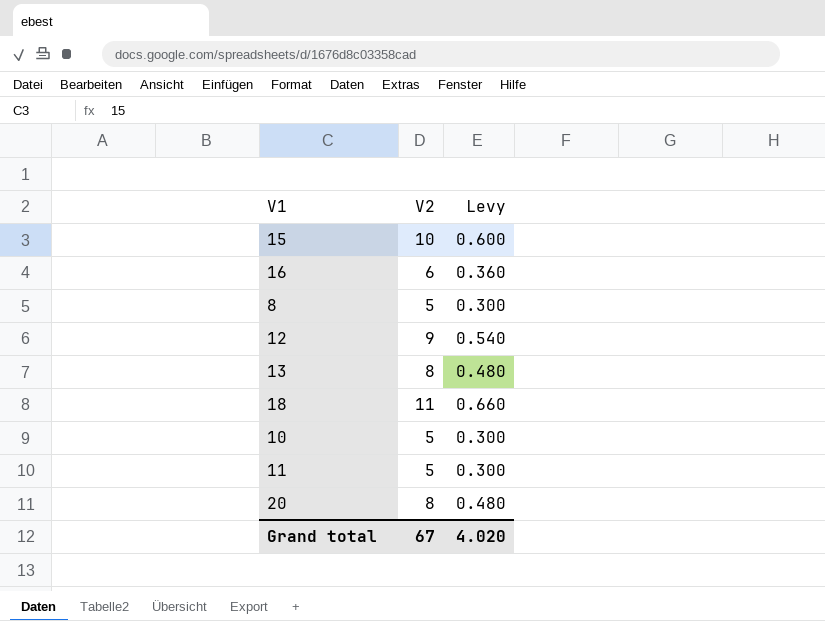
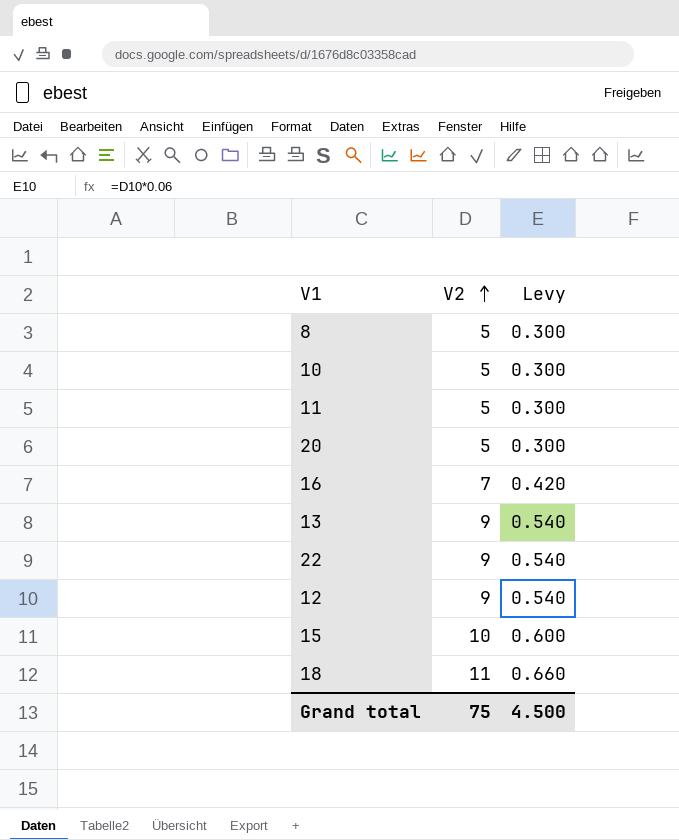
row order: none -> V2 ascending
20 | V2: 8 -> 5
20 | Levy: 0.480 -> 0.300
16 | V2: 6 -> 7
16 | Levy: 0.360 -> 0.420
13 | V2: 8 -> 9
13 | Levy: 0.480 -> 0.540
row 22: none -> 9 | 0.540
Grand total | V2: 67 -> 75
Grand total | Levy: 4.020 -> 4.500

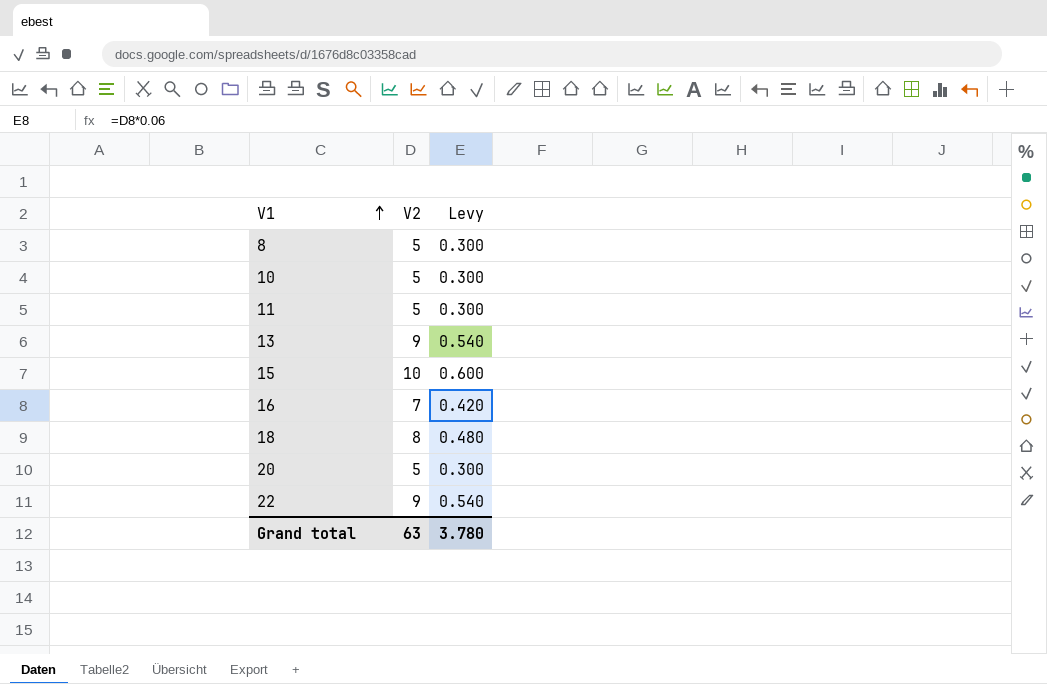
row order: V2 ascending -> V1 ascending
row 12: 9 | 0.540 -> none
18 | V2: 11 -> 8
18 | Levy: 0.660 -> 0.480
Grand total | V2: 75 -> 63
Grand total | Levy: 4.500 -> 3.780

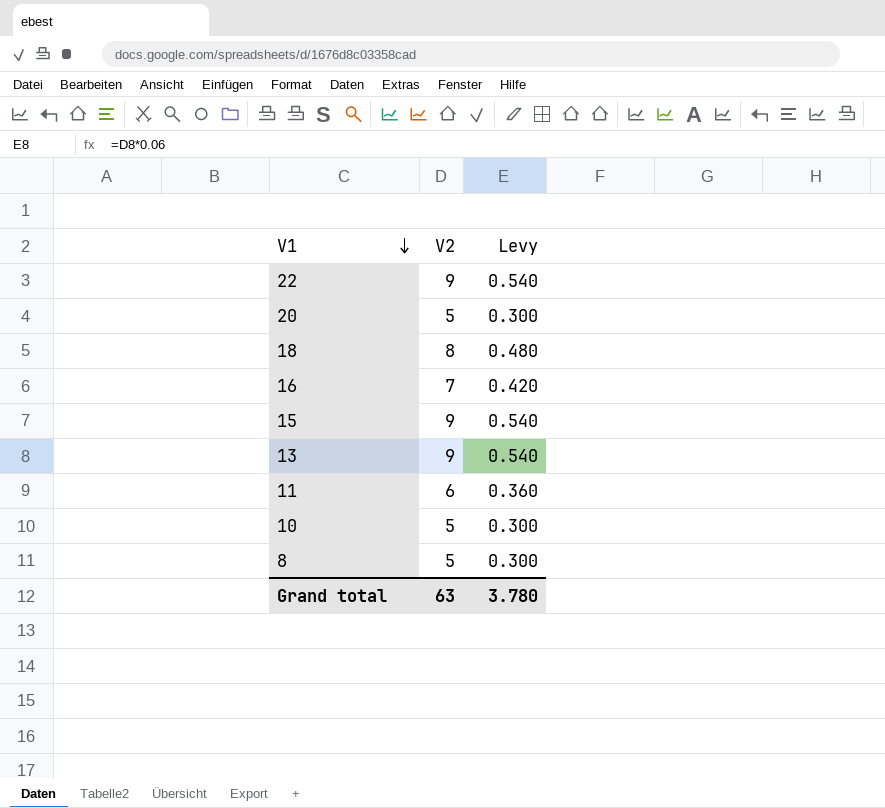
row order: V1 ascending -> V1 descending
15 | V2: 10 -> 9
15 | Levy: 0.600 -> 0.540
11 | V2: 5 -> 6
11 | Levy: 0.300 -> 0.360

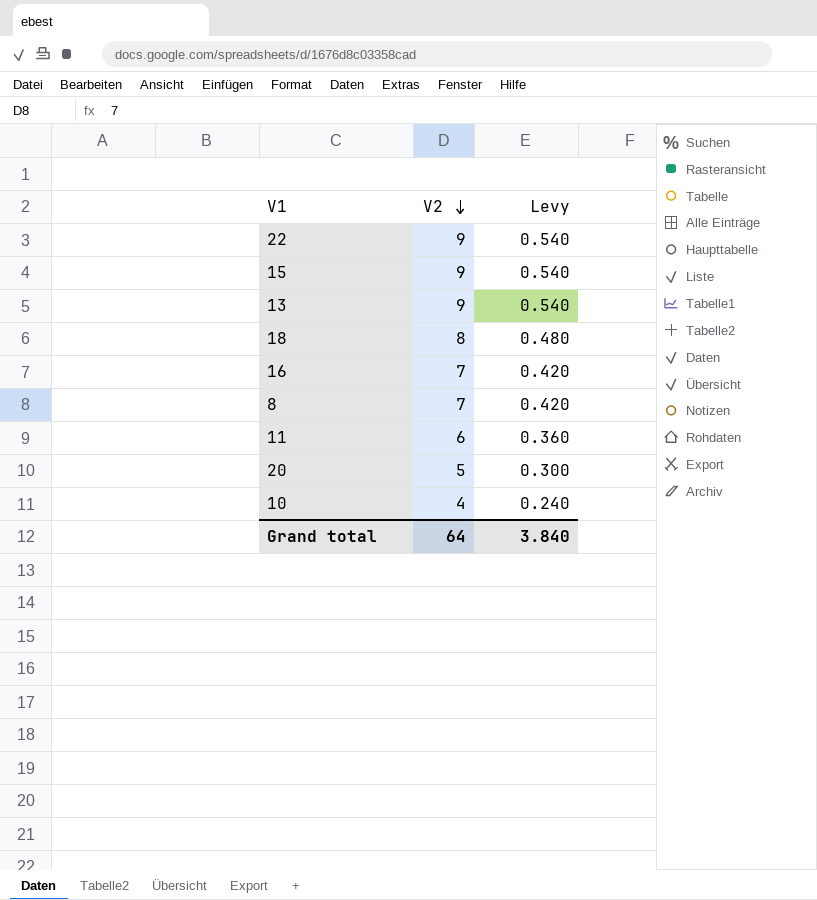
row order: V1 descending -> V2 descending
8 | V2: 5 -> 7
8 | Levy: 0.300 -> 0.420
10 | V2: 5 -> 4
10 | Levy: 0.300 -> 0.240
Grand total | V2: 63 -> 64
Grand total | Levy: 3.780 -> 3.840

